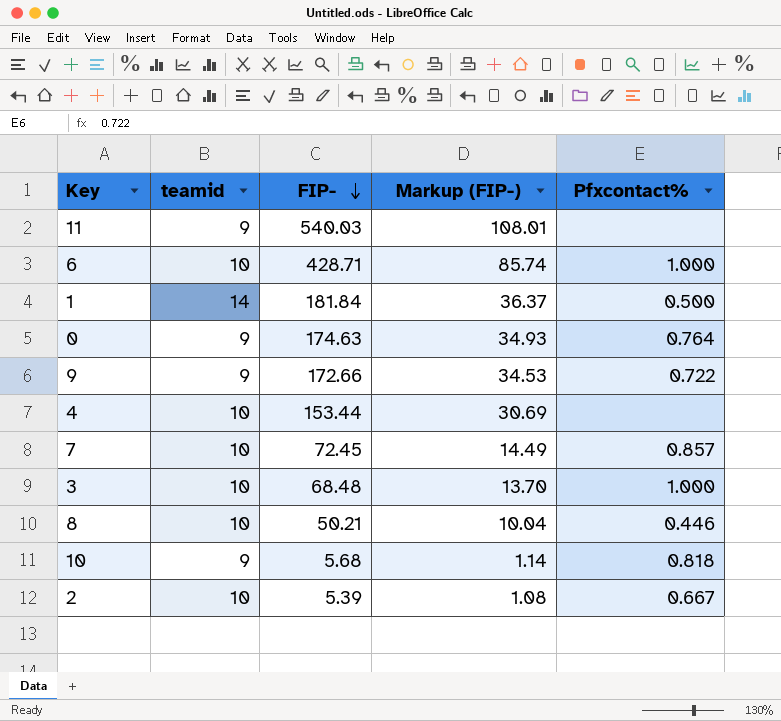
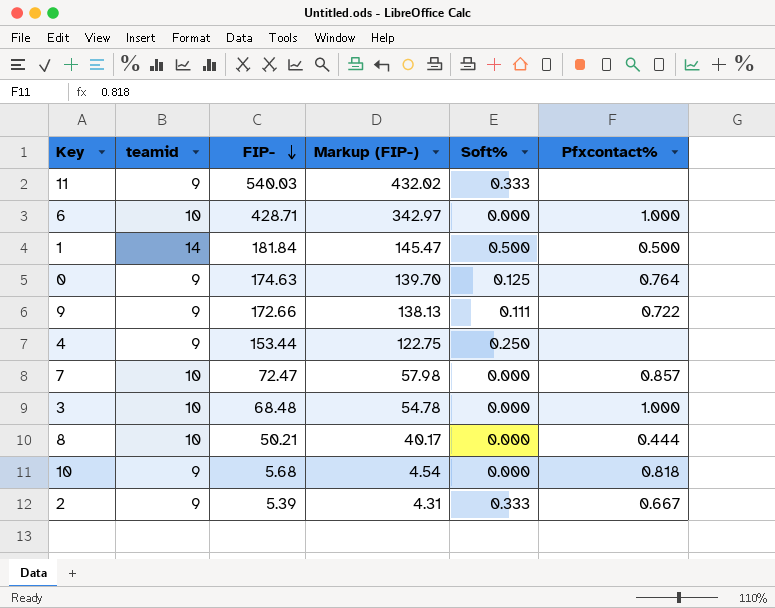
column Markup (FIP-) | formula: [FIP-] * 0.2 -> [FIP-] * 0.8
column Soft% | position: none -> 5
4 | teamid: 10 -> 9
7 | FIP-: 72.45 -> 72.47
8 | Pfxcontact%: 0.446 -> 0.444
2 | teamid: 10 -> 9

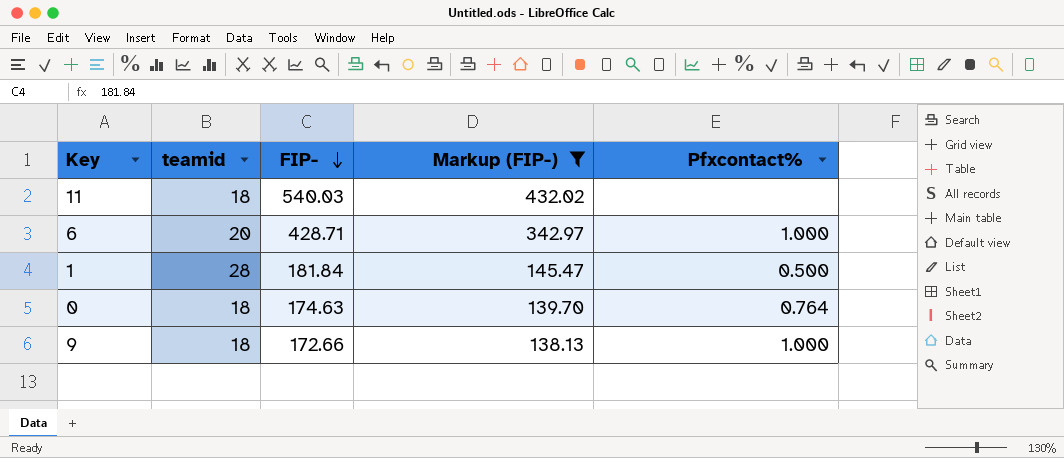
filter: none -> Markup (FIP-) >= 138.13
column Soft% | position: 5 -> none
11 | teamid: 9 -> 18
6 | teamid: 10 -> 20
1 | teamid: 14 -> 28
0 | teamid: 9 -> 18
9 | teamid: 9 -> 18
9 | Pfxcontact%: 0.722 -> 1.000

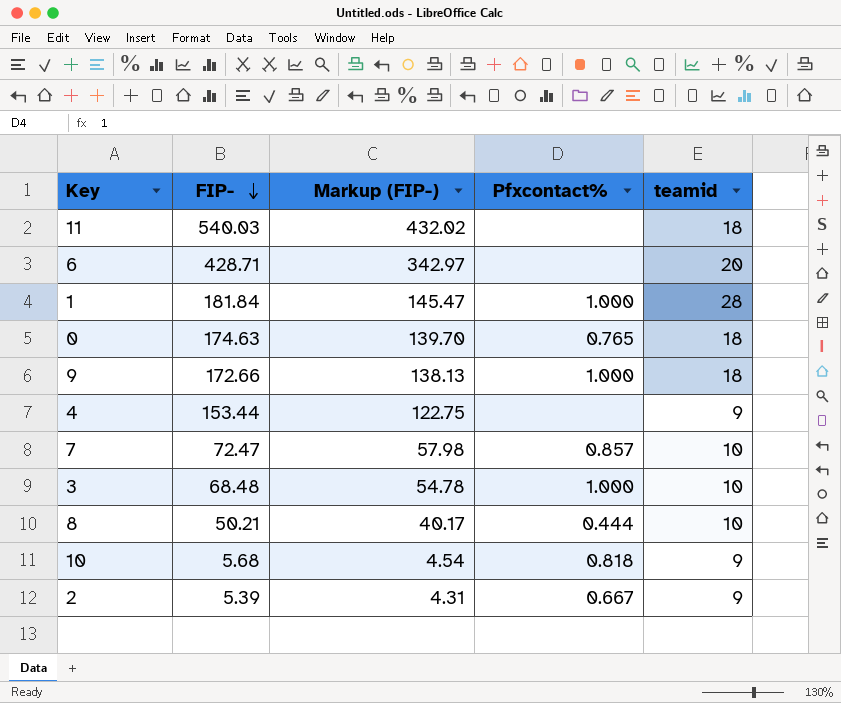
filter: Markup (FIP-) >= 138.13 -> none
column teamid | position: 2 -> 5
6 | Pfxcontact%: 1.000 -> none
1 | Pfxcontact%: 0.500 -> 1.000
0 | Pfxcontact%: 0.764 -> 0.765

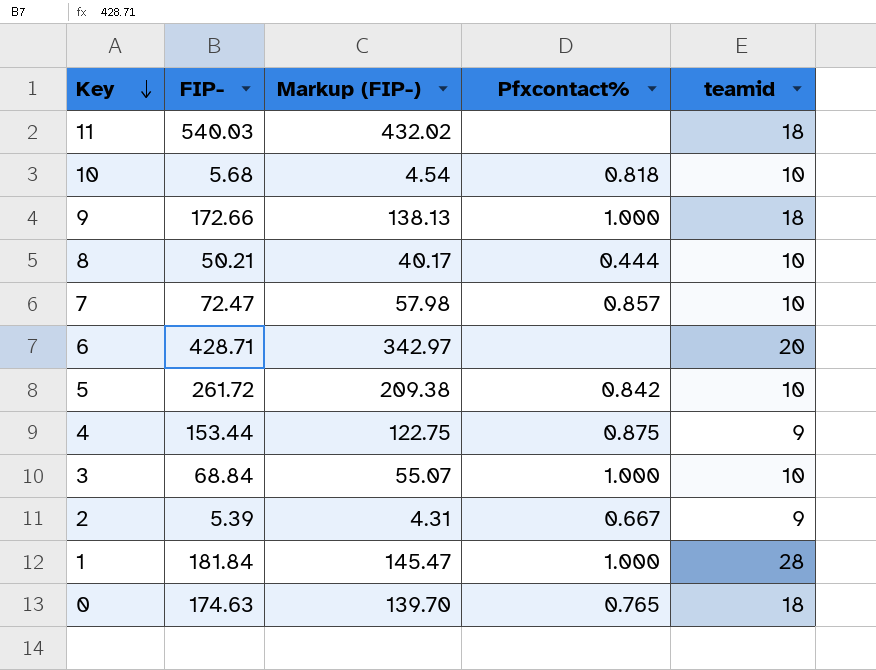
row order: FIP- descending -> Key descending
10 | teamid: 9 -> 10
row 5: none -> 261.72 | 209.38 | 0.842 | 10
4 | Pfxcontact%: none -> 0.875
3 | FIP-: 68.48 -> 68.84
3 | Markup (FIP-): 54.78 -> 55.07

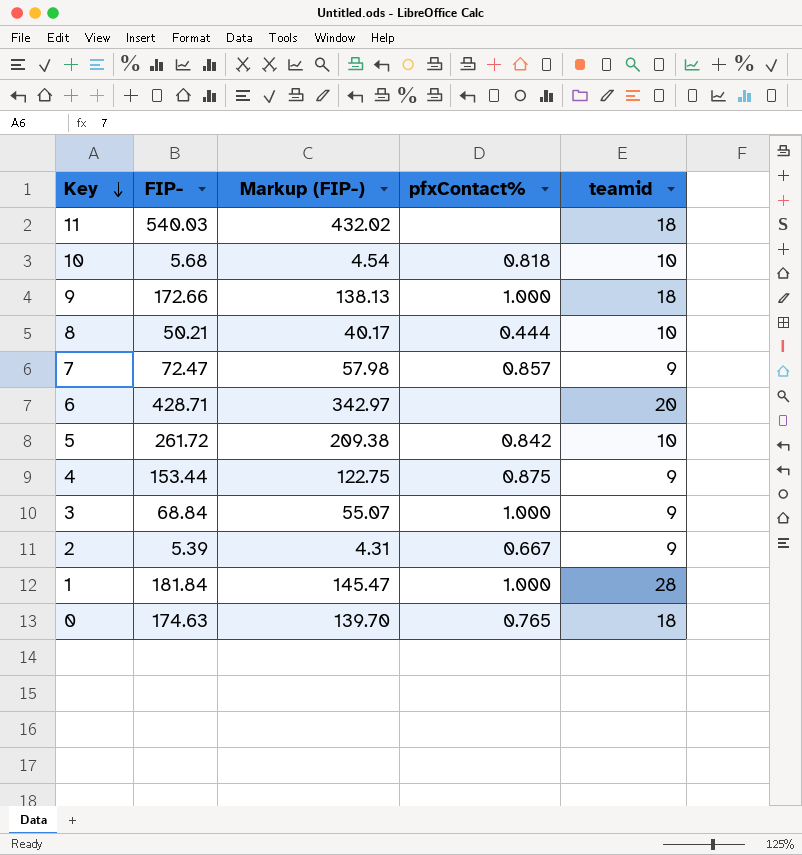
column name: Pfxcontact% -> pfxContact%
7 | teamid: 10 -> 9
3 | teamid: 10 -> 9

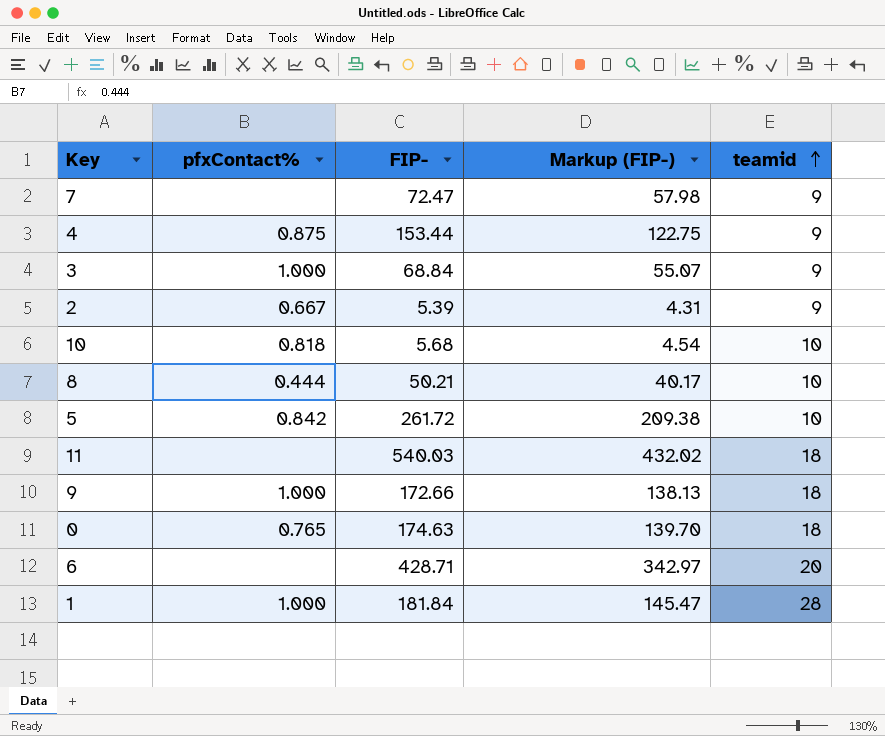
row order: Key descending -> teamid ascending
column pfxContact% | position: 4 -> 2
7 | pfxContact%: 0.857 -> none

